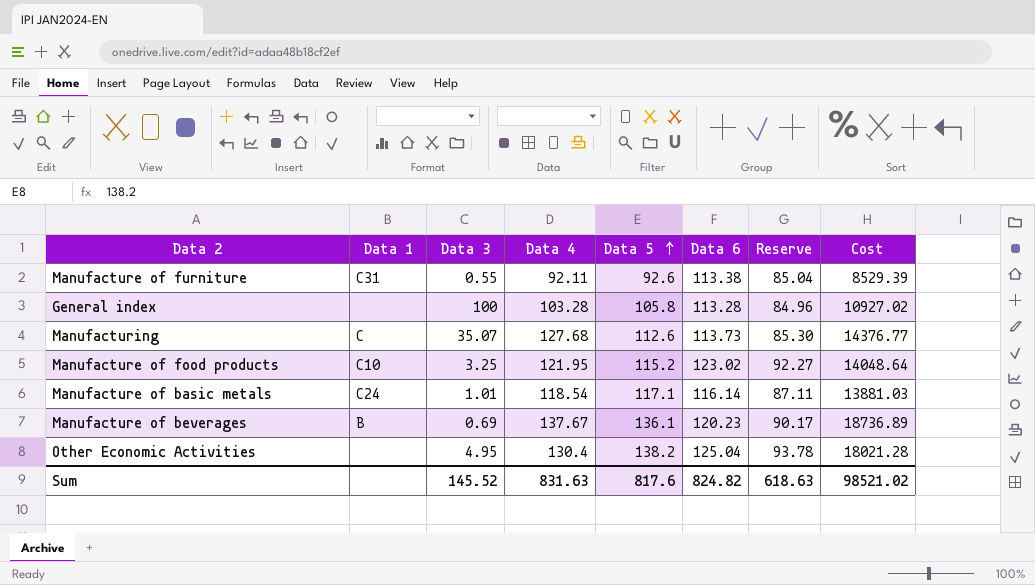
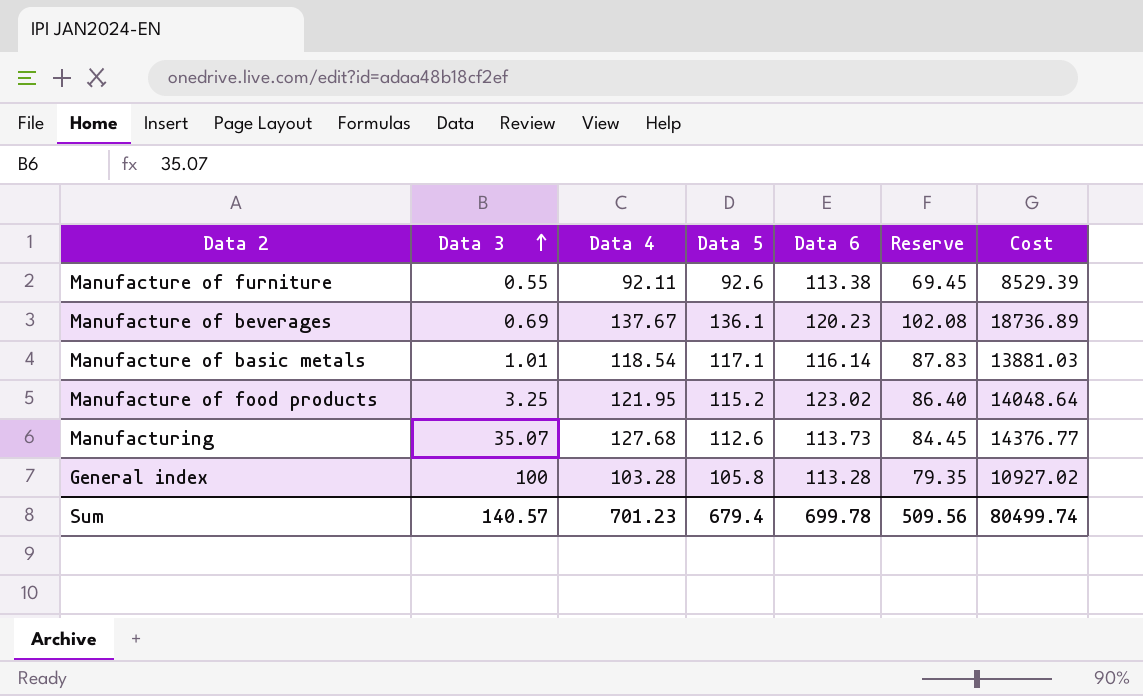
row order: Data 5 ascending -> Data 3 ascending
column Data 1 | position: 2 -> none
column Reserve | formula: [Data 6] * 0.75 -> [Data 5] * 0.75
row Other Economic Activities: none | 4.95 | 130.4 | 138.2 | 125.04 | 93.78 | 18021.28 -> none
Sum | Data 3: 145.52 -> 140.57
Sum | Data 4: 831.63 -> 701.23
Sum | Data 5: 817.6 -> 679.4
Sum | Data 6: 824.82 -> 699.78
Sum | Reserve: 618.63 -> 509.56
Sum | Cost: 98521.02 -> 80499.74

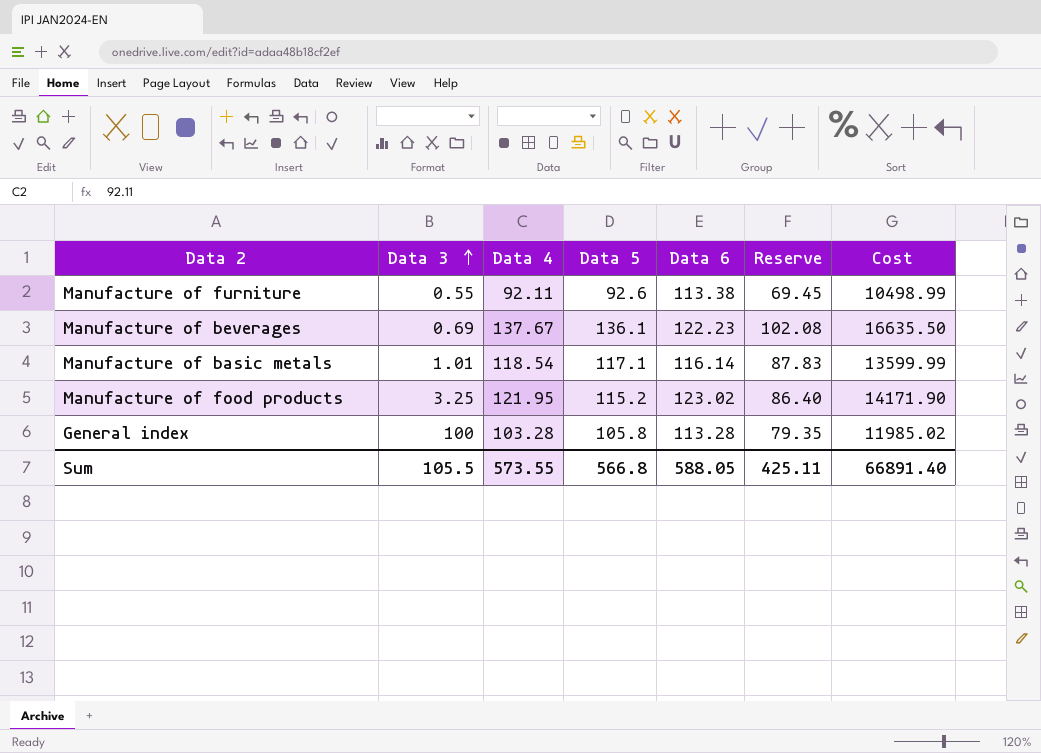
column Cost | formula: [Data 4] * [Data 5] -> [Data 5] * [Data 6]
row Manufacturing: 35.07 | 127.68 | 112.6 | 113.73 | 84.45 | 14376.77 -> none
Manufacture of beverages | Data 6: 120.23 -> 122.23
Sum | Data 3: 140.57 -> 105.5
Sum | Data 4: 701.23 -> 573.55
Sum | Data 5: 679.4 -> 566.8
Sum | Data 6: 699.78 -> 588.05
Sum | Reserve: 509.56 -> 425.11
Sum | Cost: 80499.74 -> 66891.40

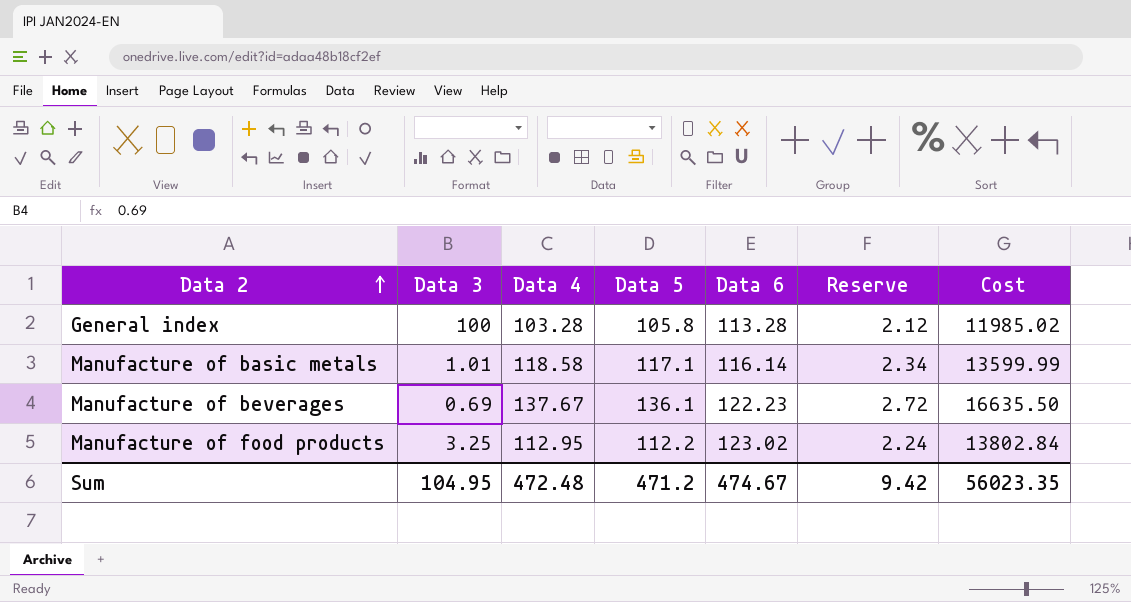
row order: Data 3 ascending -> Data 2 ascending
column Reserve | formula: [Data 5] * 0.75 -> [Data 5] * 0.02
row Manufacture of furniture: 0.55 | 92.11 | 92.6 | 113.38 | 69.45 | 10498.99 -> none
Manufacture of basic metals | Data 4: 118.54 -> 118.58
Manufacture of food products | Data 4: 121.95 -> 112.95
Manufacture of food products | Data 5: 115.2 -> 112.2
Manufacture of food products | Cost: 14171.90 -> 13802.84
Sum | Data 3: 105.5 -> 104.95
Sum | Data 4: 573.55 -> 472.48
Sum | Data 5: 566.8 -> 471.2
Sum | Data 6: 588.05 -> 474.67
Sum | Reserve: 425.11 -> 9.42
Sum | Cost: 66891.40 -> 56023.35

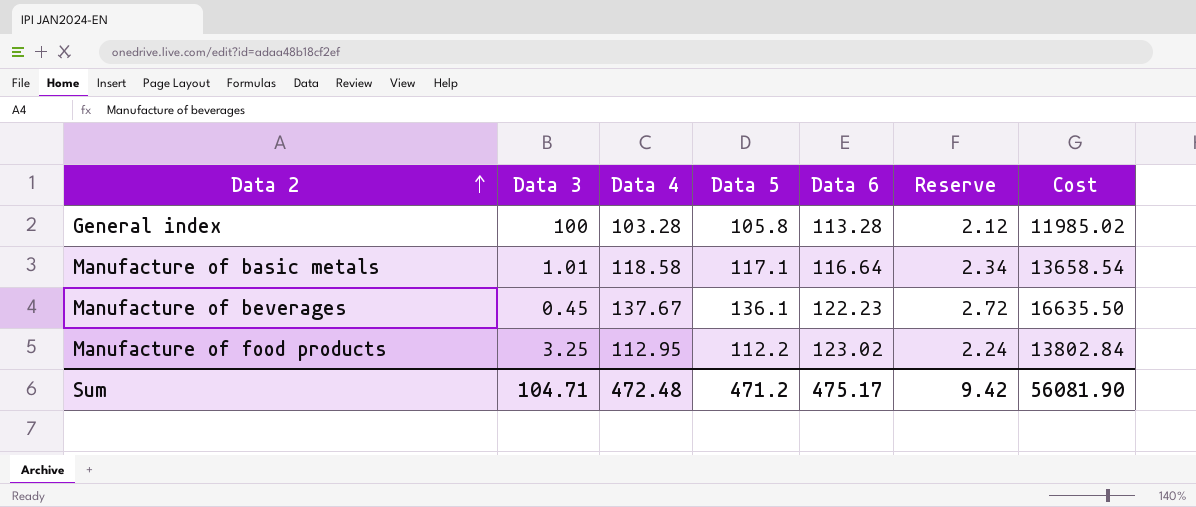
Manufacture of basic metals | Data 6: 116.14 -> 116.64
Manufacture of basic metals | Cost: 13599.99 -> 13658.54
Manufacture of beverages | Data 3: 0.69 -> 0.45
Sum | Data 3: 104.95 -> 104.71
Sum | Data 6: 474.67 -> 475.17
Sum | Cost: 56023.35 -> 56081.90

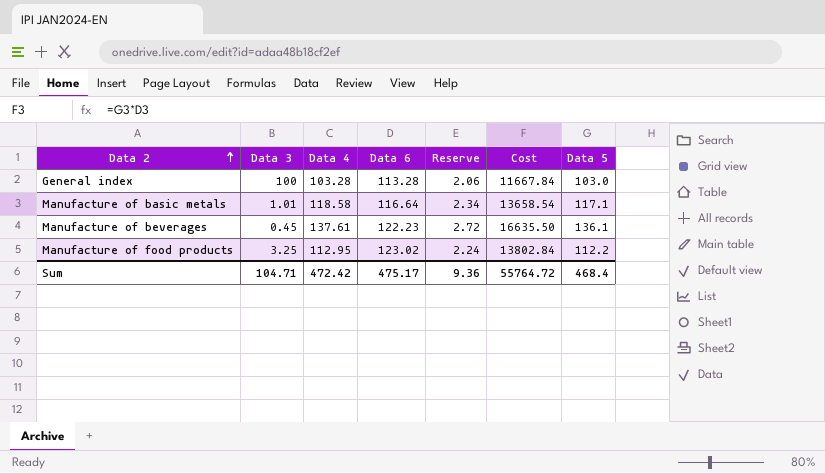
column Data 5 | position: 4 -> 7
General index | Reserve: 2.12 -> 2.06
General index | Cost: 11985.02 -> 11667.84
General index | Data 5: 105.8 -> 103.0
Manufacture of beverages | Data 4: 137.67 -> 137.61
Sum | Data 4: 472.48 -> 472.42
Sum | Reserve: 9.42 -> 9.36
Sum | Cost: 56081.90 -> 55764.72
Sum | Data 5: 471.2 -> 468.4

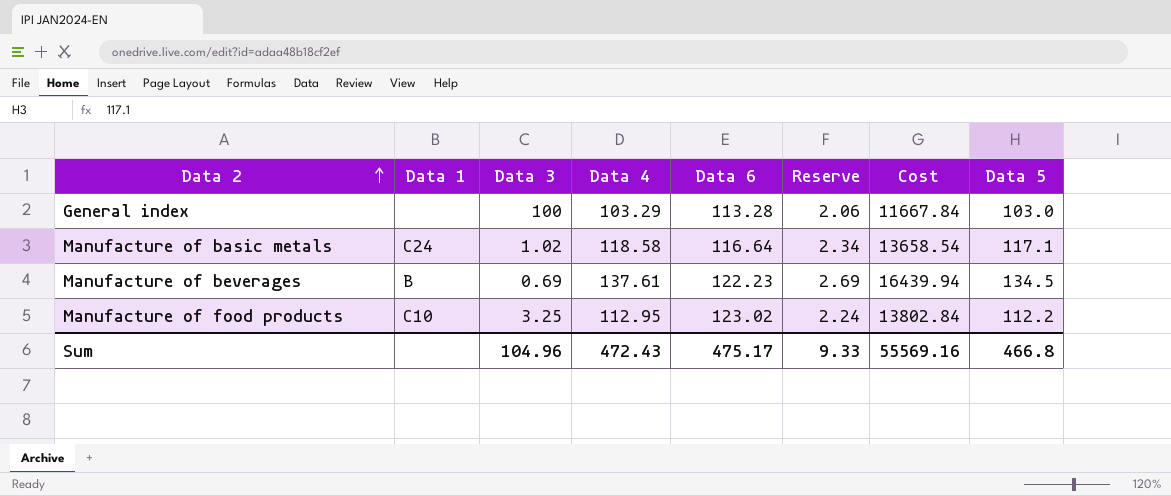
column Data 1 | position: none -> 2
General index | Data 4: 103.28 -> 103.29
Manufacture of basic metals | Data 3: 1.01 -> 1.02
Manufacture of beverages | Data 3: 0.45 -> 0.69
Manufacture of beverages | Reserve: 2.72 -> 2.69
Manufacture of beverages | Cost: 16635.50 -> 16439.94
Manufacture of beverages | Data 5: 136.1 -> 134.5
Sum | Data 3: 104.71 -> 104.96
Sum | Data 4: 472.42 -> 472.43
Sum | Reserve: 9.36 -> 9.33
Sum | Cost: 55764.72 -> 55569.16
Sum | Data 5: 468.4 -> 466.8

